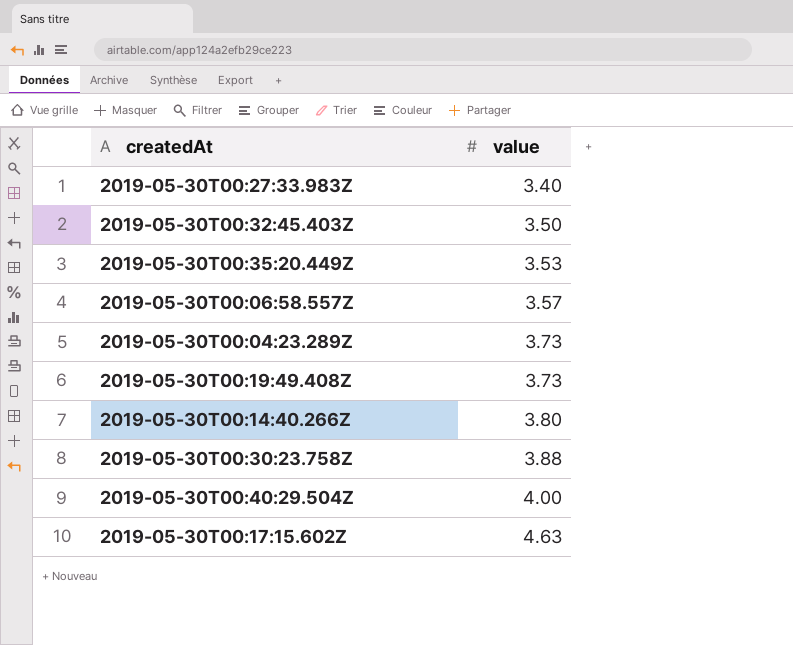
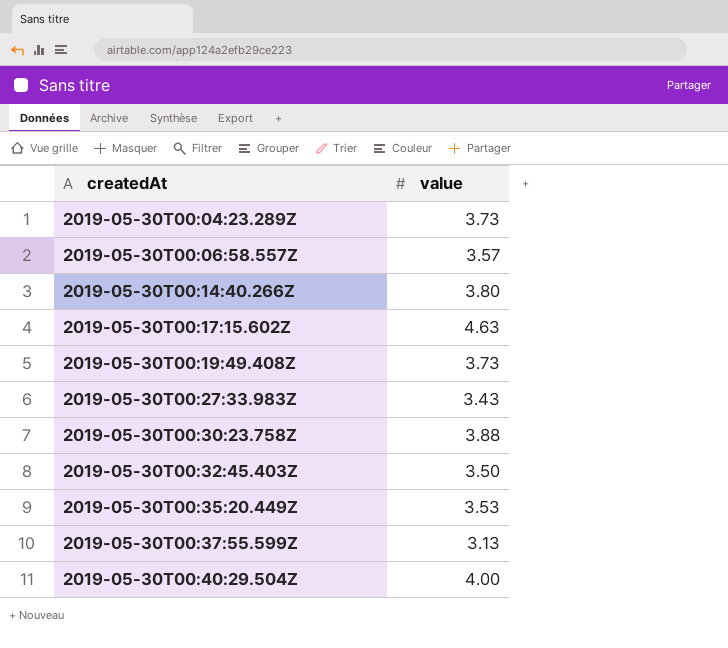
row order: value ascending -> createdAt ascending
2019-05-30T00:27:33.983Z | value: 3.40 -> 3.43
row 2019-05-30T00:37:55.599Z: none -> 3.13

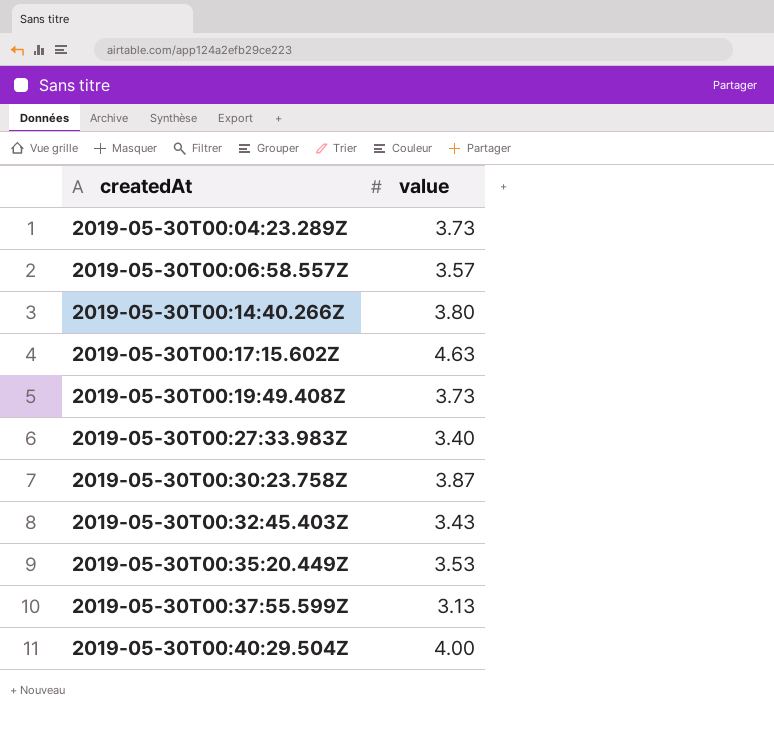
2019-05-30T00:27:33.983Z | value: 3.43 -> 3.40
2019-05-30T00:30:23.758Z | value: 3.88 -> 3.87
2019-05-30T00:32:45.403Z | value: 3.50 -> 3.43

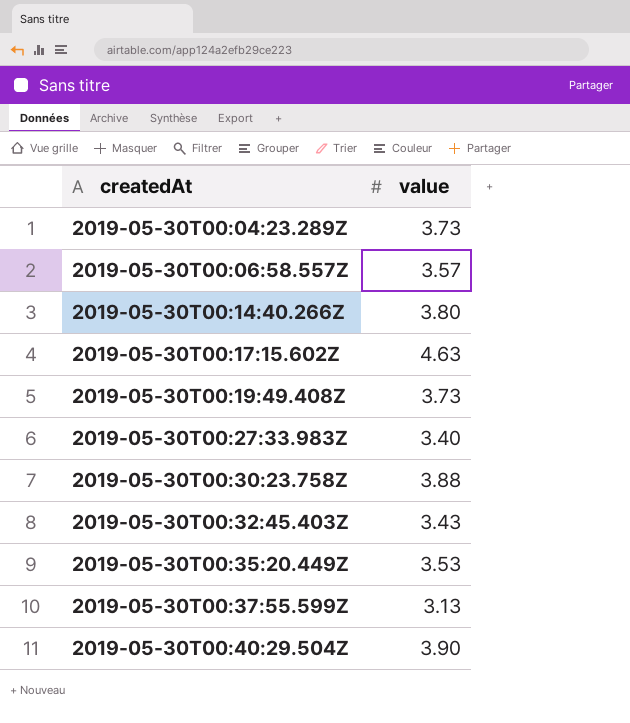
2019-05-30T00:30:23.758Z | value: 3.87 -> 3.88
2019-05-30T00:40:29.504Z | value: 4.00 -> 3.90

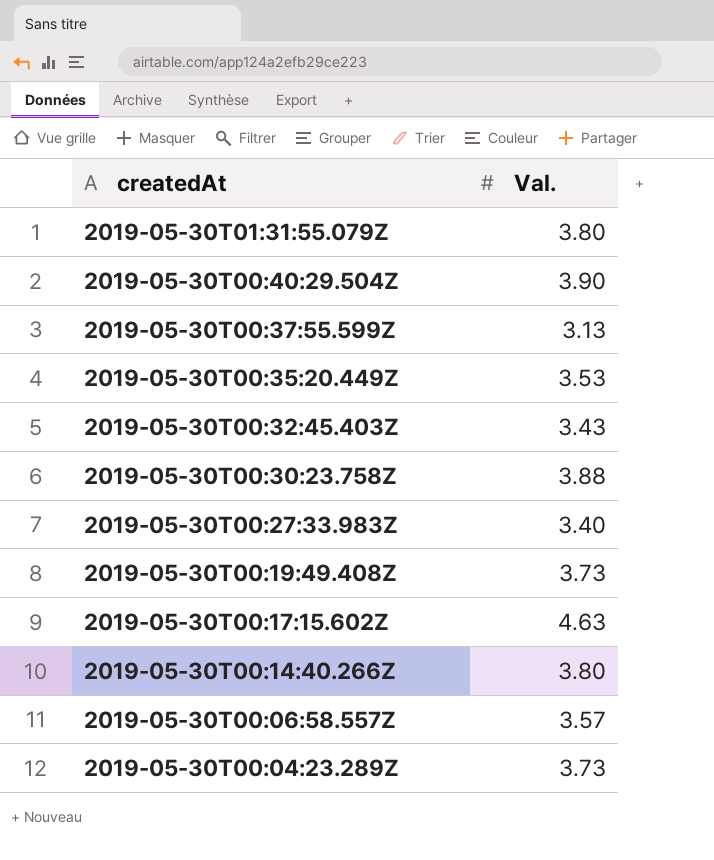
row order: createdAt ascending -> createdAt descending
column name: value -> Val.
row 2019-05-30T01:31:55.079Z: none -> 3.80

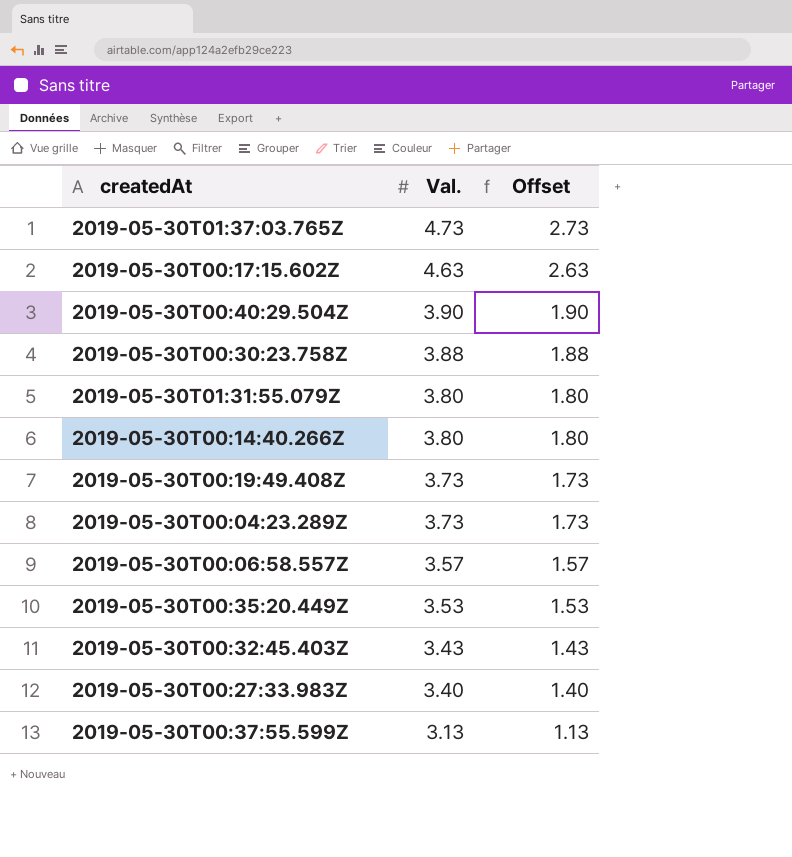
row order: createdAt descending -> Val. descending
column Offset | formula: none -> [Val.] - 2
row 2019-05-30T01:37:03.765Z: none -> 4.73 | 2.73

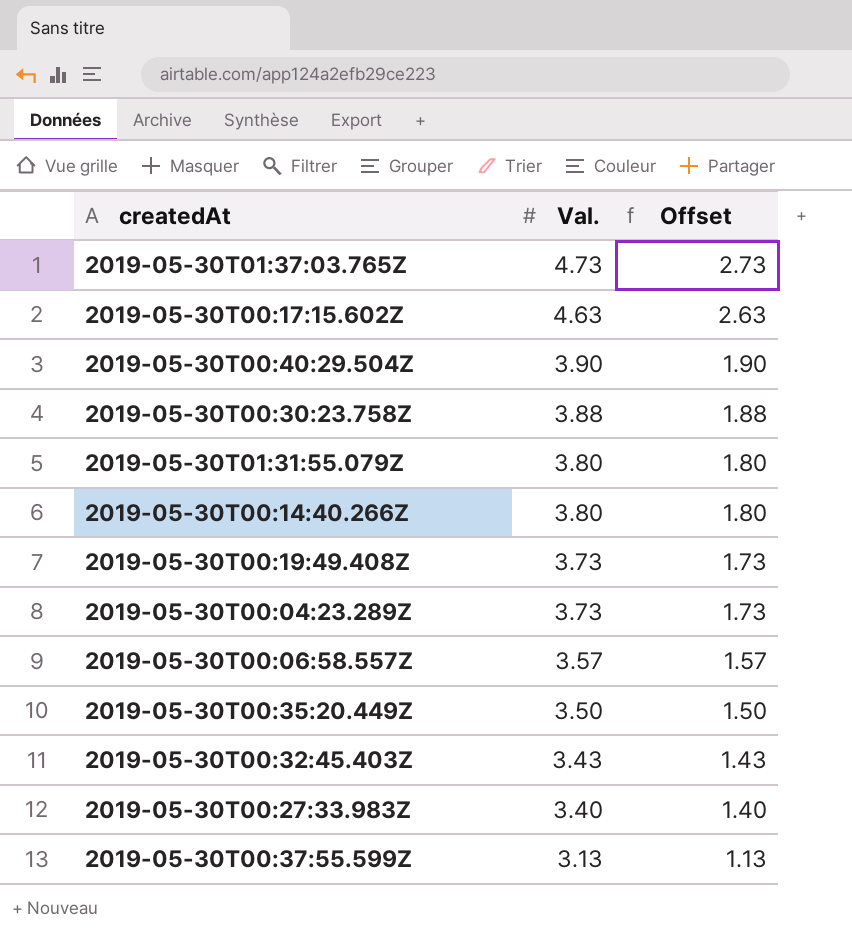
2019-05-30T00:35:20.449Z | Val.: 3.53 -> 3.50
2019-05-30T00:35:20.449Z | Offset: 1.53 -> 1.50

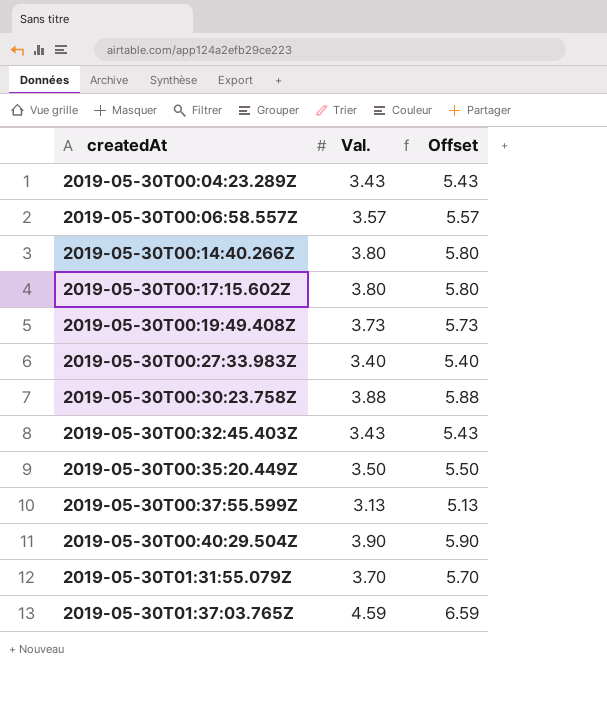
row order: Val. descending -> createdAt ascending
column Offset | formula: [Val.] - 2 -> [Val.] + 2
2019-05-30T00:04:23.289Z | Val.: 3.73 -> 3.43
2019-05-30T00:17:15.602Z | Val.: 4.63 -> 3.80
2019-05-30T01:31:55.079Z | Val.: 3.80 -> 3.70
2019-05-30T01:37:03.765Z | Val.: 4.73 -> 4.59

